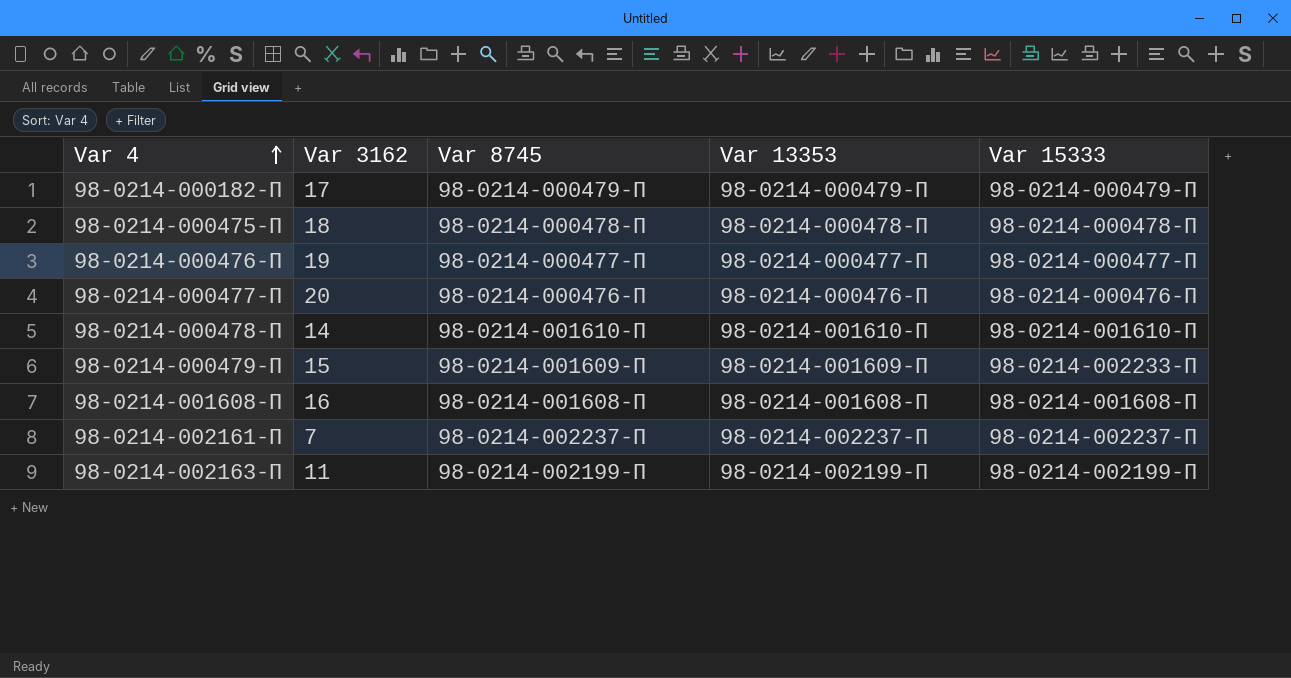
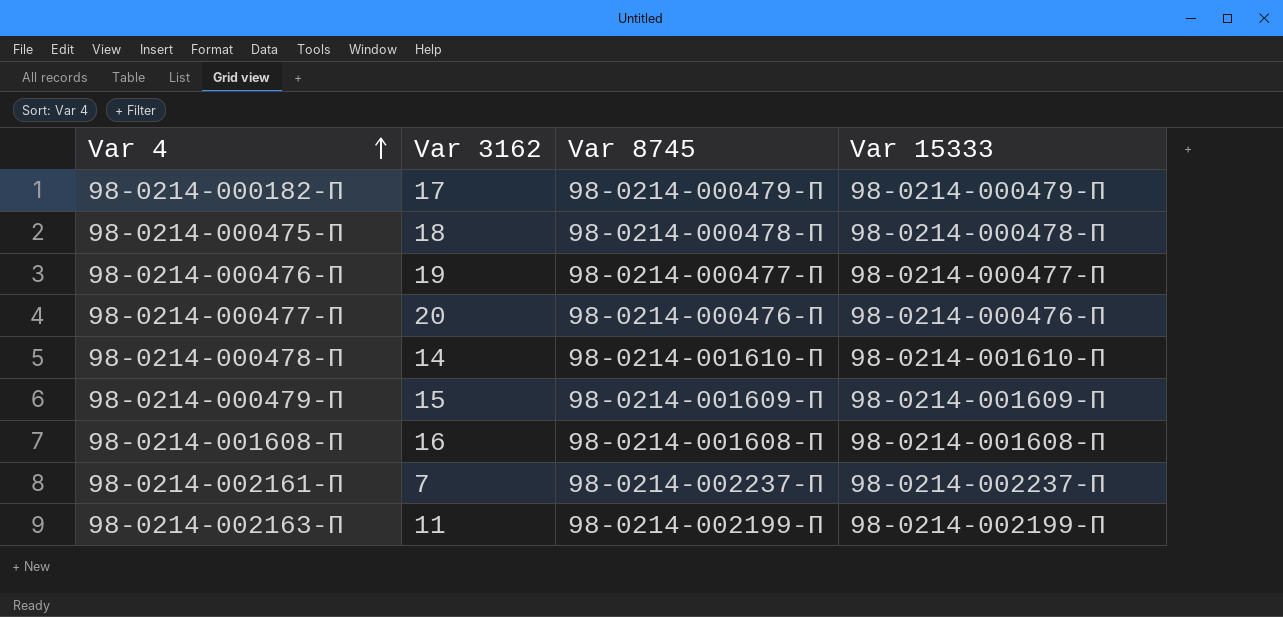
column Var 13353 | position: 4 -> none
98-0214-000479-П | Var 15333: 98-0214-002233-П -> 98-0214-001609-П

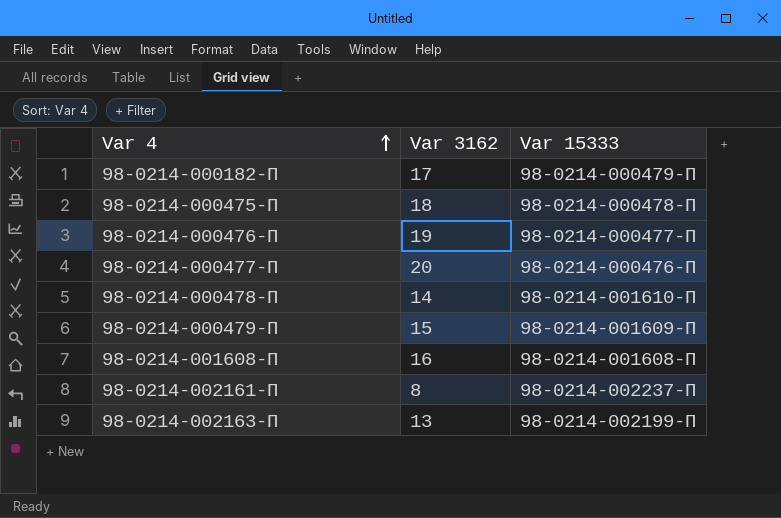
column Var 8745 | position: 3 -> none
98-0214-002161-П | Var 3162: 7 -> 8
98-0214-002163-П | Var 3162: 11 -> 13

